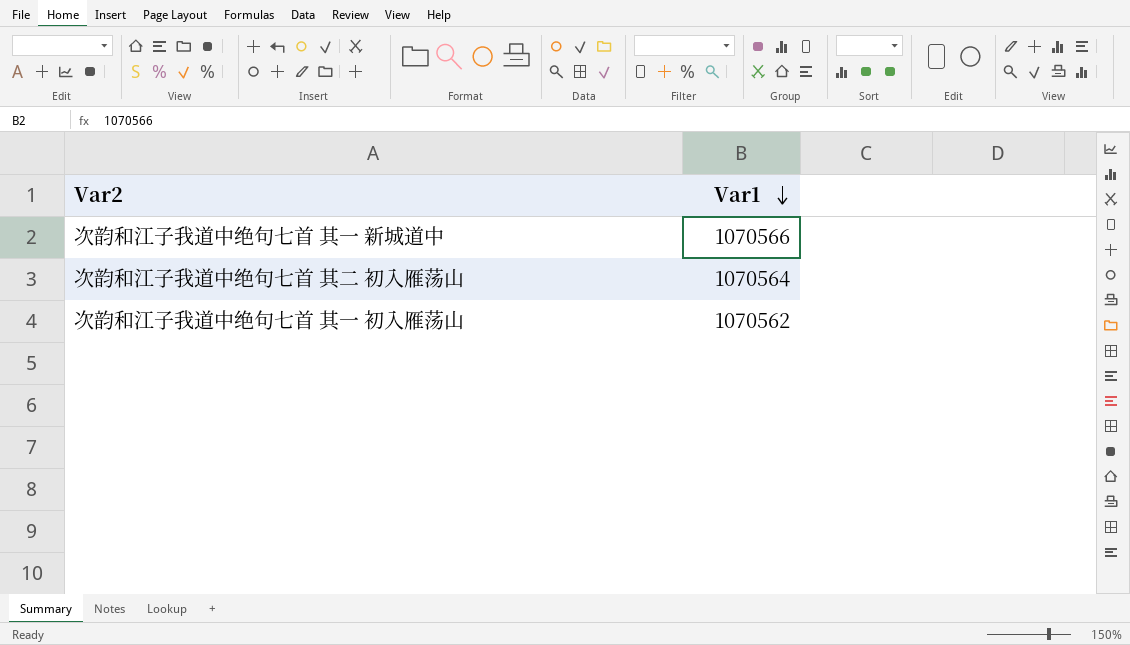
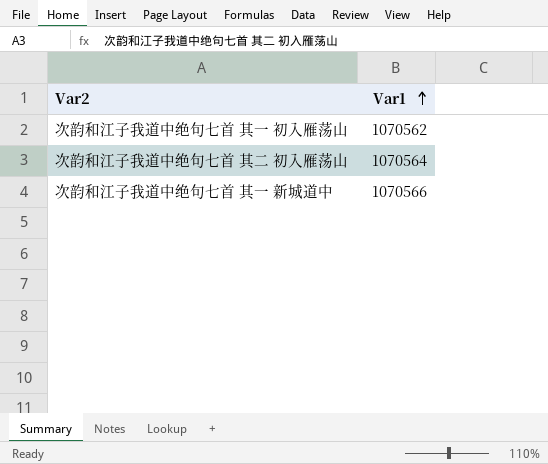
row order: Var1 descending -> Var1 ascending

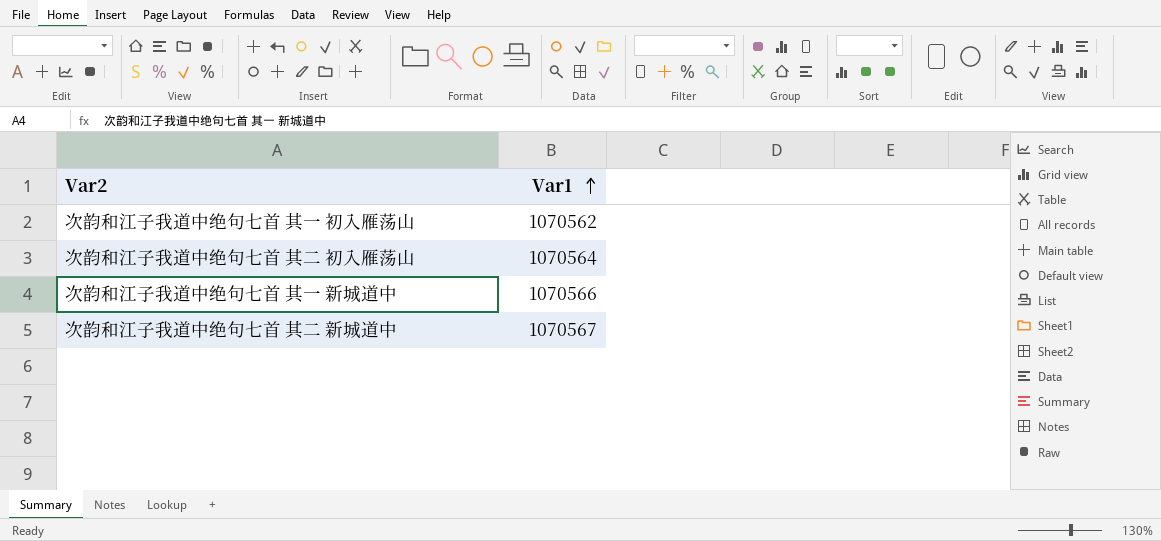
row 次韵和江子我道中绝句七首 其二 新城道中: none -> 1070567

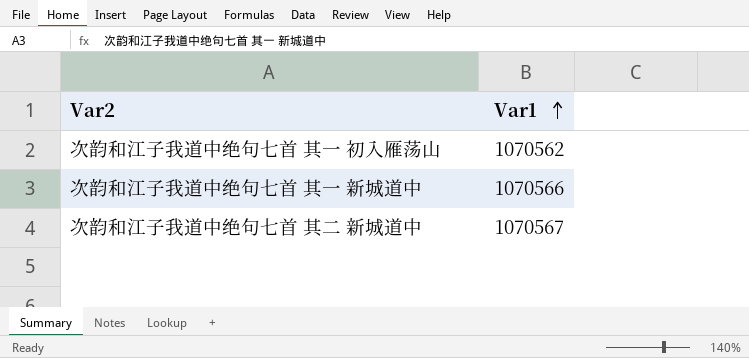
row 次韵和江子我道中绝句七首 其二 初入雁荡山: 1070564 -> none

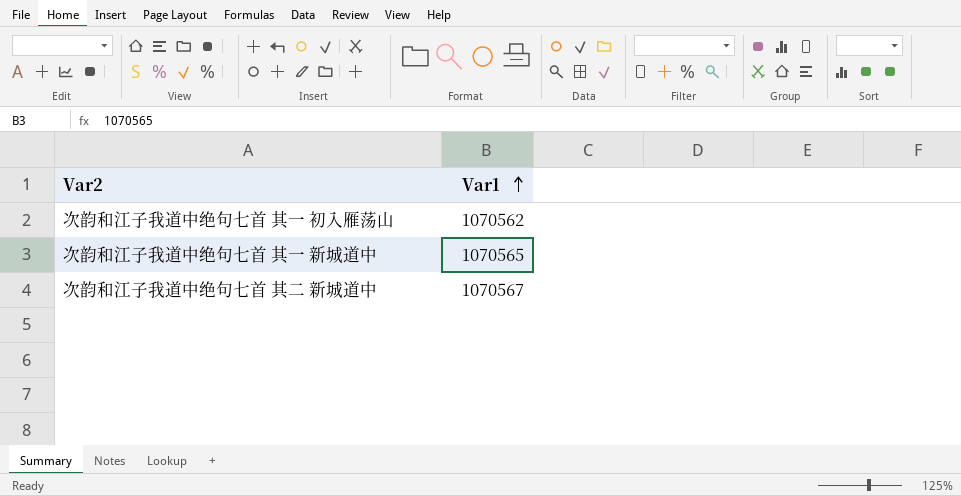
次韵和江子我道中绝句七首 其一 新城道中 | Var1: 1070566 -> 1070565

